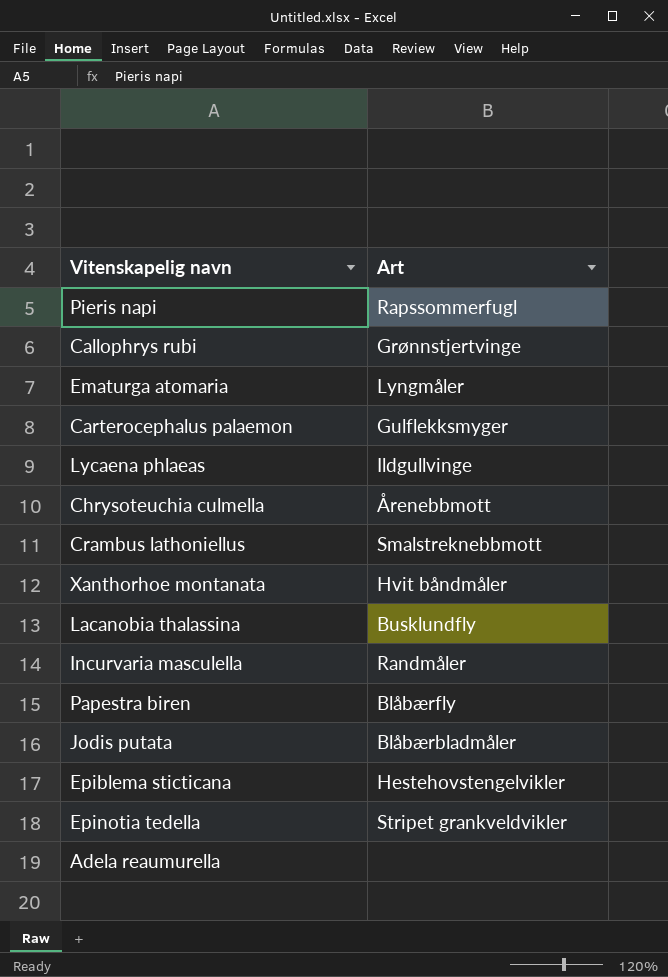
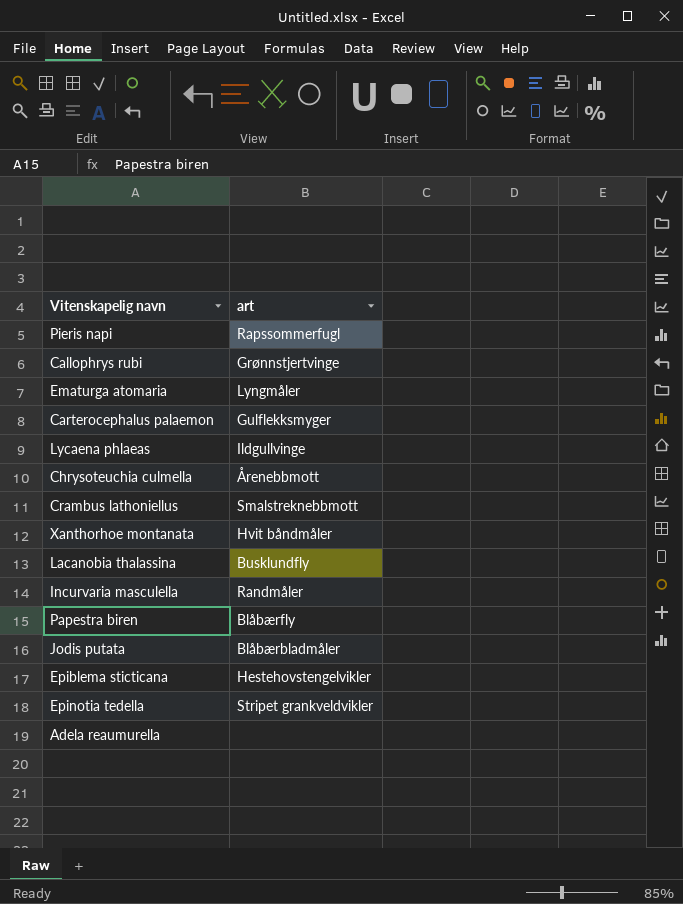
column name: Art -> art

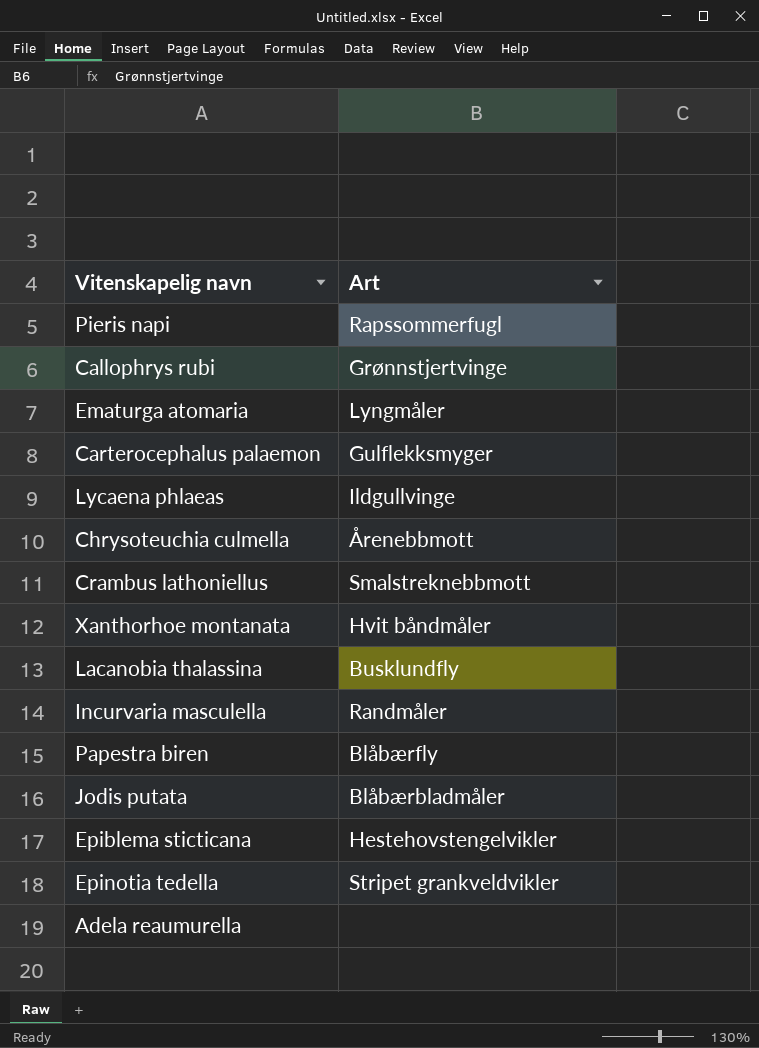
column name: art -> Art

